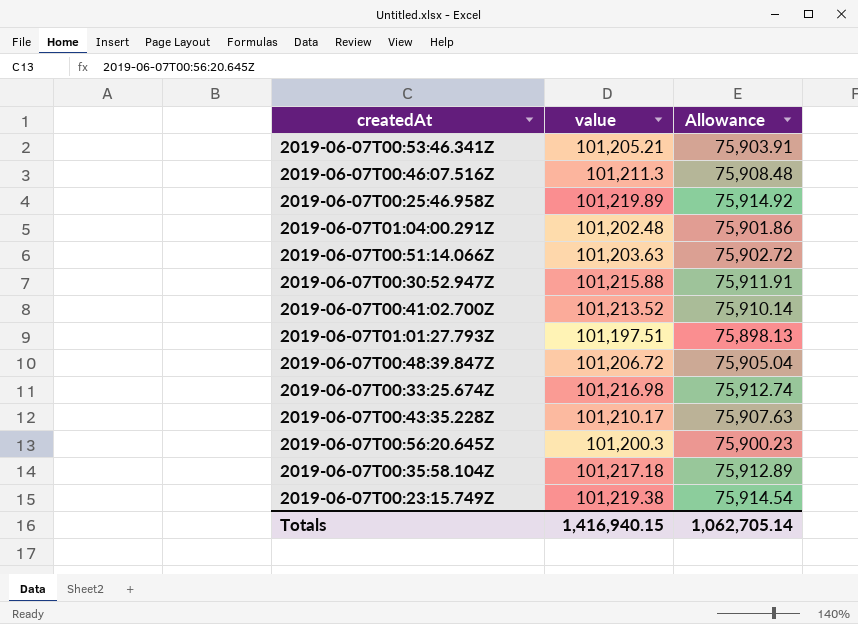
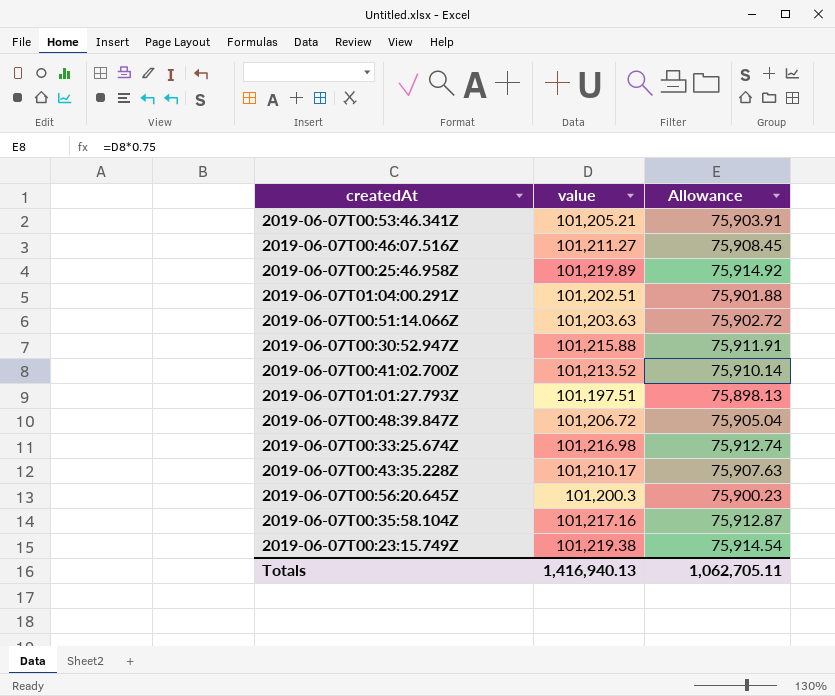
2019-06-07T00:46:07.516Z | value: 101,211.3 -> 101,211.27
2019-06-07T00:46:07.516Z | Allowance: 75,908.48 -> 75,908.45
2019-06-07T01:04:00.291Z | value: 101,202.48 -> 101,202.51
2019-06-07T01:04:00.291Z | Allowance: 75,901.86 -> 75,901.88
2019-06-07T00:35:58.104Z | value: 101,217.18 -> 101,217.16
2019-06-07T00:35:58.104Z | Allowance: 75,912.89 -> 75,912.87
Totals | value: 1,416,940.15 -> 1,416,940.13
Totals | Allowance: 1,062,705.14 -> 1,062,705.11

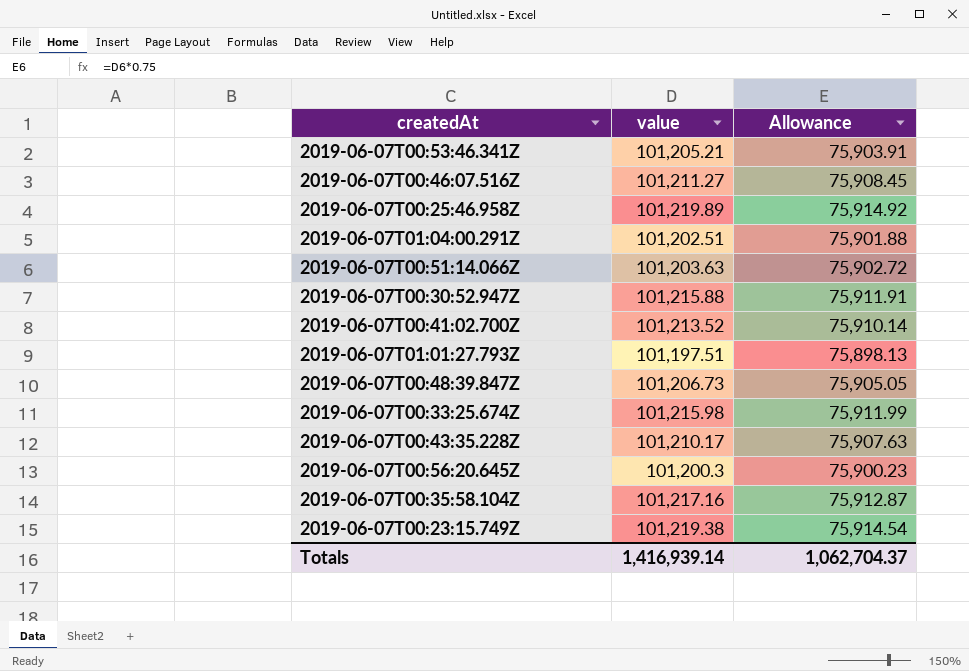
2019-06-07T00:48:39.847Z | value: 101,206.72 -> 101,206.73
2019-06-07T00:48:39.847Z | Allowance: 75,905.04 -> 75,905.05
2019-06-07T00:33:25.674Z | value: 101,216.98 -> 101,215.98
2019-06-07T00:33:25.674Z | Allowance: 75,912.74 -> 75,911.99
Totals | value: 1,416,940.13 -> 1,416,939.14
Totals | Allowance: 1,062,705.11 -> 1,062,704.37

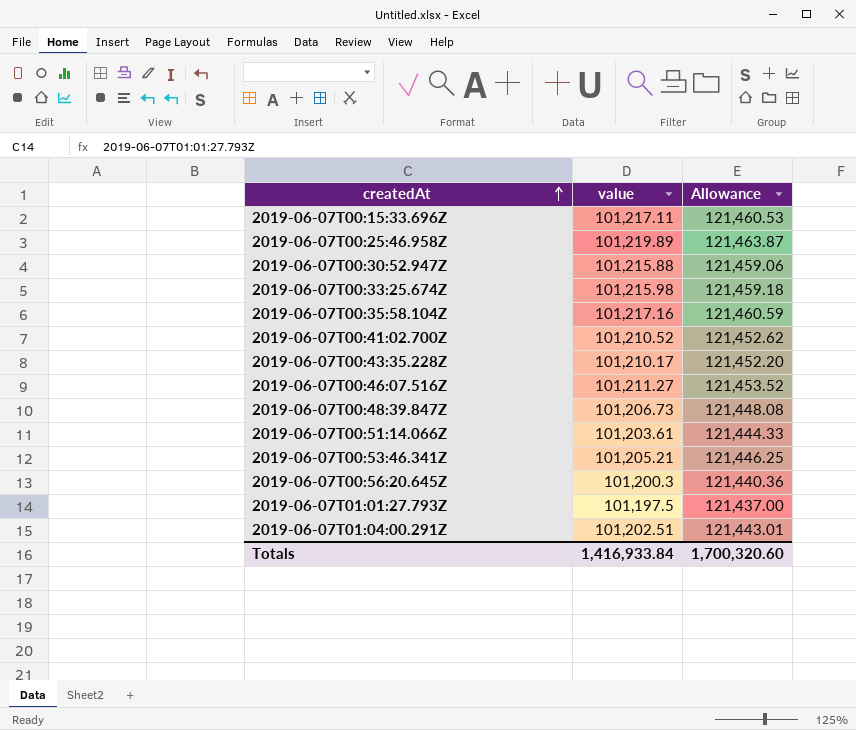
row order: none -> createdAt ascending
column Allowance | formula: [value] * 0.75 -> [value] * 1.2
row 2019-06-07T00:23:15.749Z: 101,219.38 | 75,914.54 -> none
row 2019-06-07T00:15:33.696Z: none -> 101,217.11 | 121,460.53
2019-06-07T00:41:02.700Z | value: 101,213.52 -> 101,210.52
2019-06-07T00:51:14.066Z | value: 101,203.63 -> 101,203.61
2019-06-07T01:01:27.793Z | value: 101,197.51 -> 101,197.5
Totals | value: 1,416,939.14 -> 1,416,933.84
Totals | Allowance: 1,062,704.37 -> 1,700,320.60

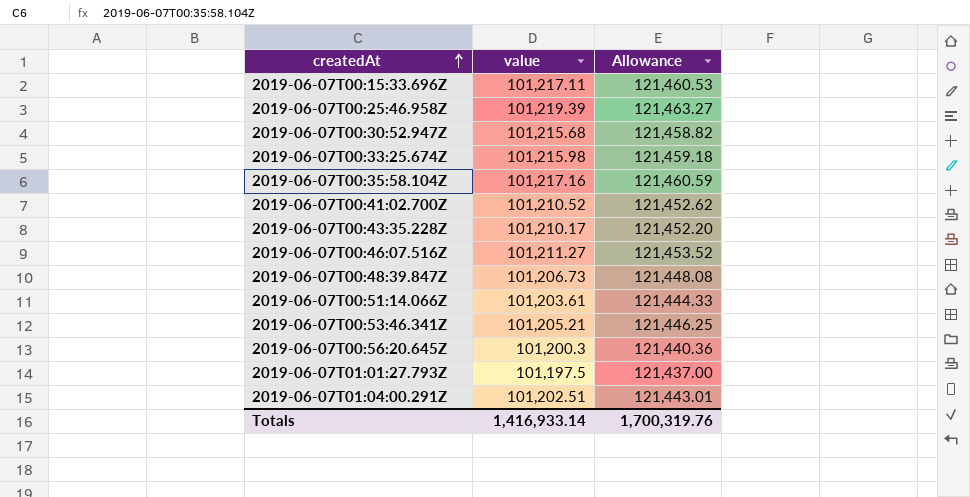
2019-06-07T00:25:46.958Z | value: 101,219.89 -> 101,219.39
2019-06-07T00:25:46.958Z | Allowance: 121,463.87 -> 121,463.27
2019-06-07T00:30:52.947Z | value: 101,215.88 -> 101,215.68
2019-06-07T00:30:52.947Z | Allowance: 121,459.06 -> 121,458.82
Totals | value: 1,416,933.84 -> 1,416,933.14
Totals | Allowance: 1,700,320.60 -> 1,700,319.76

